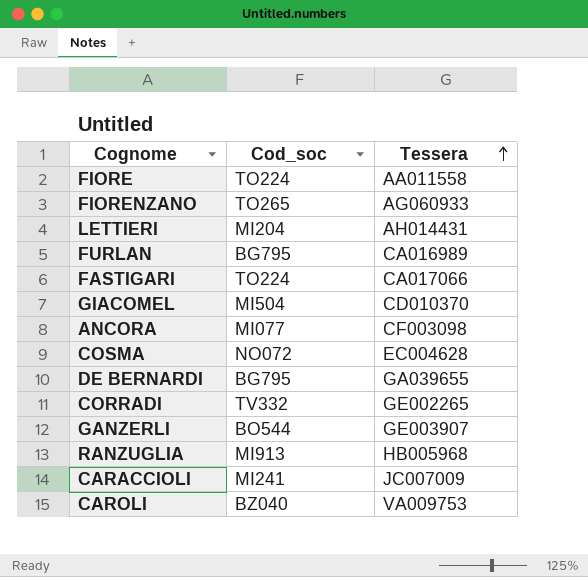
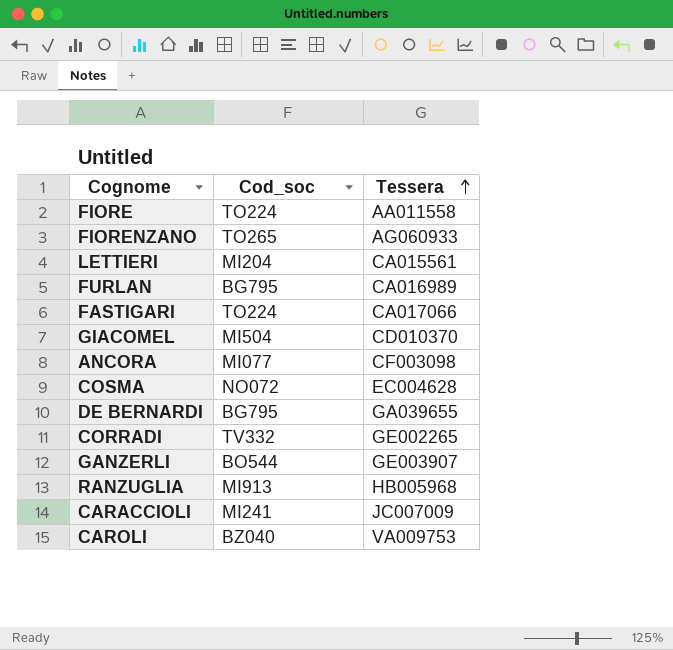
LETTIERI | Tessera: AH014431 -> CA015561

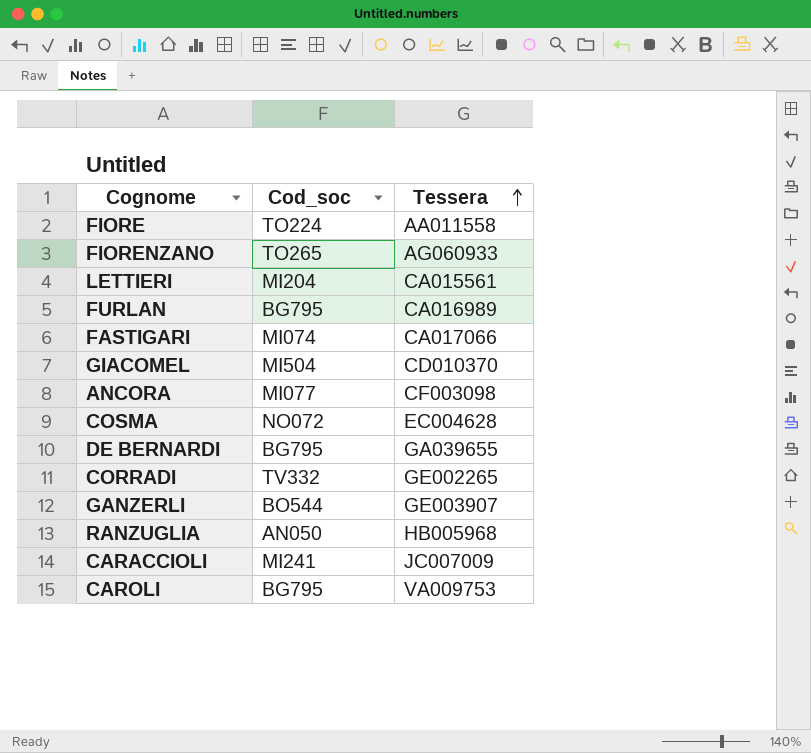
FASTIGARI | Cod_soc: TO224 -> MI074
RANZUGLIA | Cod_soc: MI913 -> AN050
CAROLI | Cod_soc: BZ040 -> BG795

